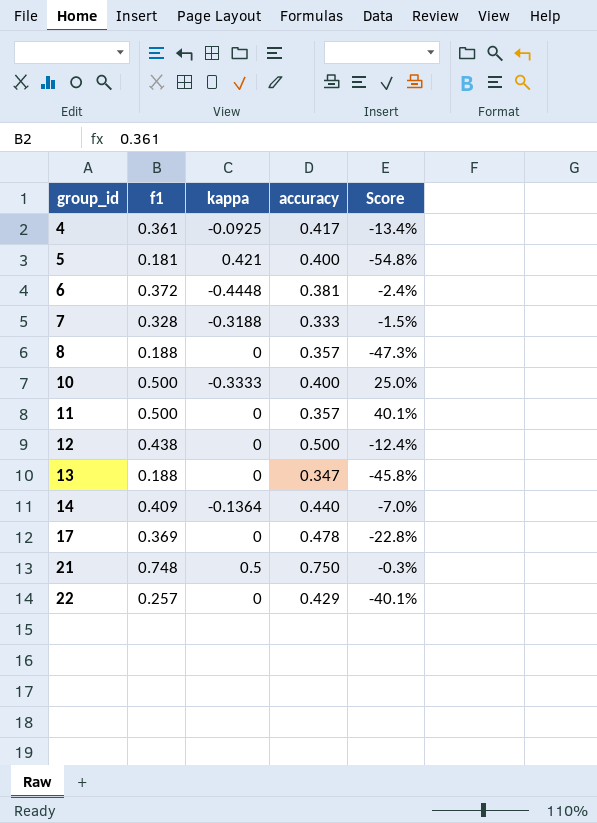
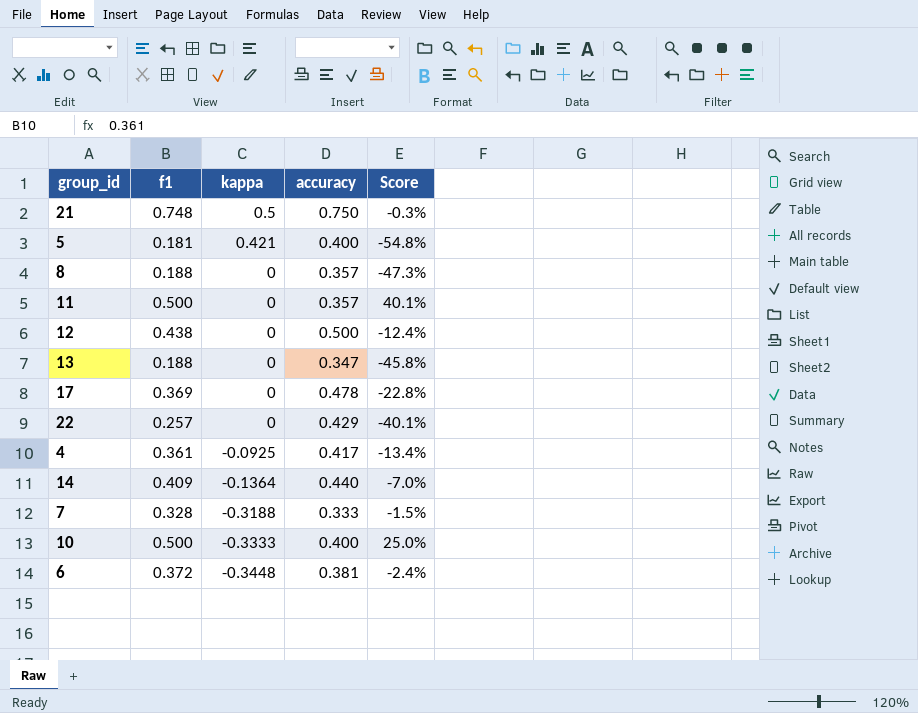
row order: group_id ascending -> kappa descending
6 | kappa: -0.4448 -> -0.3448

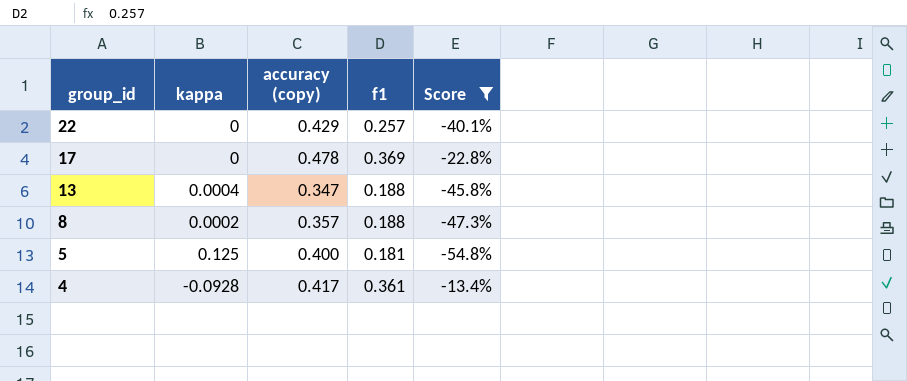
filter: none -> Score <= -13.4%
row order: kappa descending -> group_id descending
column name: accuracy -> accuracy (copy)
column f1 | position: 2 -> 4
13 | kappa: 0 -> 0.0004
8 | kappa: 0 -> 0.0002
5 | kappa: 0.421 -> 0.125
4 | kappa: -0.0925 -> -0.0928

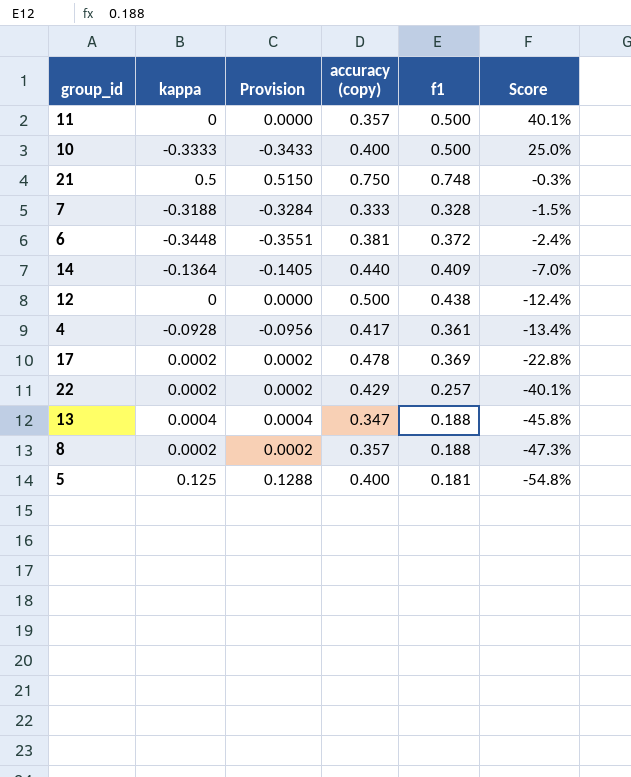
filter: Score <= -13.4% -> none
row order: group_id descending -> Score descending
column Provision | formula: none -> [kappa] * 1.03
17 | kappa: 0 -> 0.0002
22 | kappa: 0 -> 0.0002

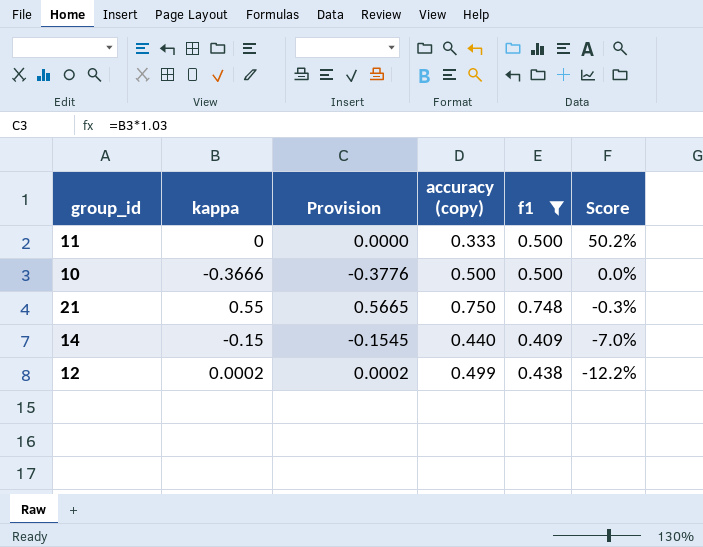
filter: none -> f1 >= 0.409
11 | accuracy (copy): 0.357 -> 0.333
11 | Score: 40.1% -> 50.2%
10 | kappa: -0.3333 -> -0.3666
10 | Provision: -0.3433 -> -0.3776
10 | accuracy (copy): 0.400 -> 0.500
10 | Score: 25.0% -> 0.0%
21 | kappa: 0.5 -> 0.55
21 | Provision: 0.5150 -> 0.5665
14 | kappa: -0.1364 -> -0.15
14 | Provision: -0.1405 -> -0.1545
12 | kappa: 0 -> 0.0002
12 | Provision: 0.0000 -> 0.0002
12 | accuracy (copy): 0.500 -> 0.499
12 | Score: -12.4% -> -12.2%

